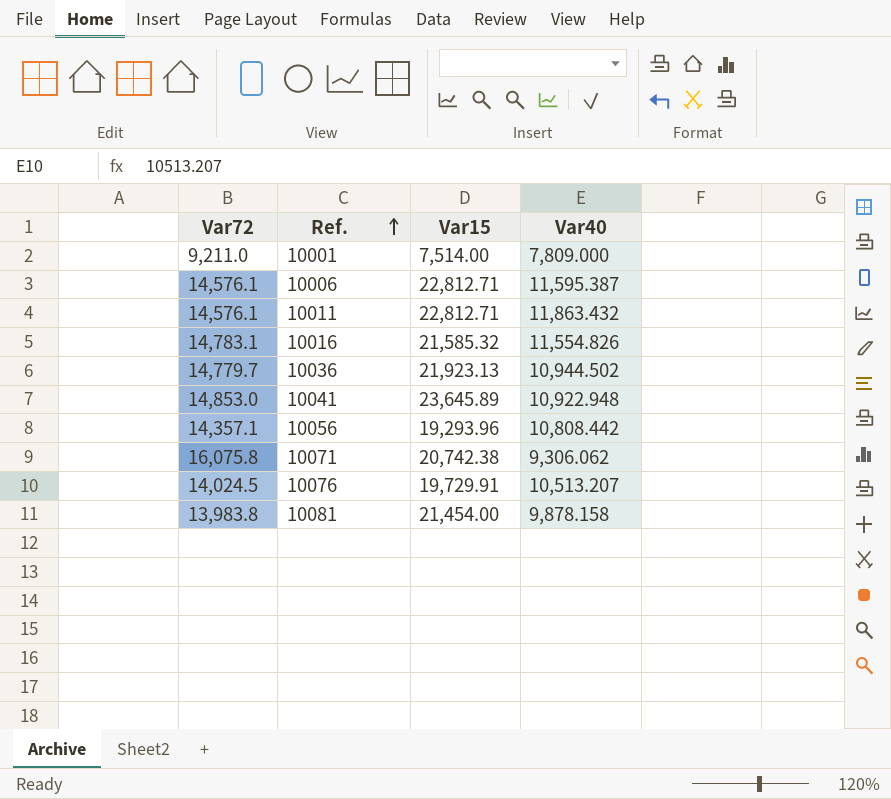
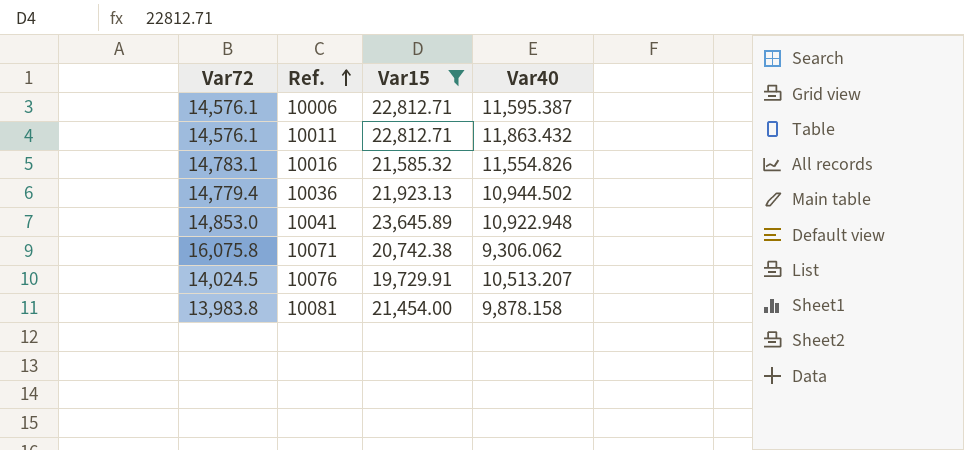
filter: none -> Var15 >= 19,729.91
10036 | Var72: 14,779.7 -> 14,779.4

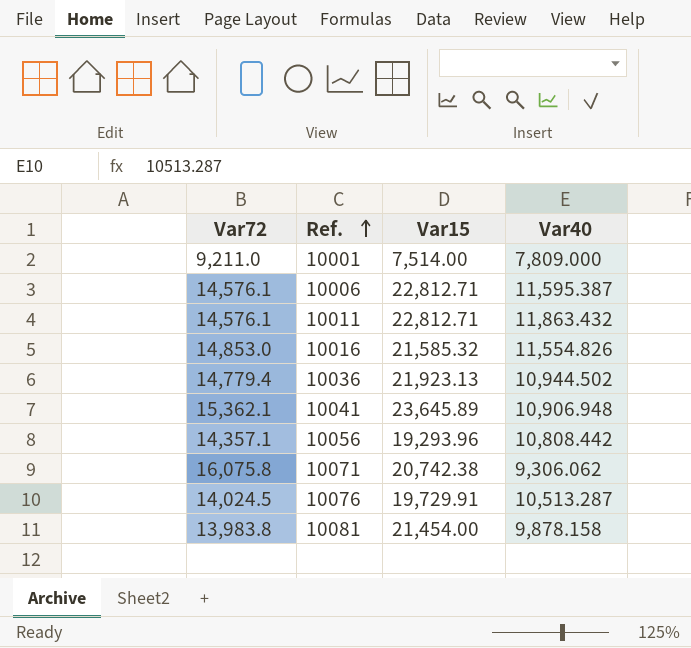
filter: Var15 >= 19,729.91 -> none
10016 | Var72: 14,783.1 -> 14,853.0
10041 | Var72: 14,853.0 -> 15,362.1
10041 | Var40: 10,922.948 -> 10,906.948
10076 | Var40: 10,513.207 -> 10,513.287

